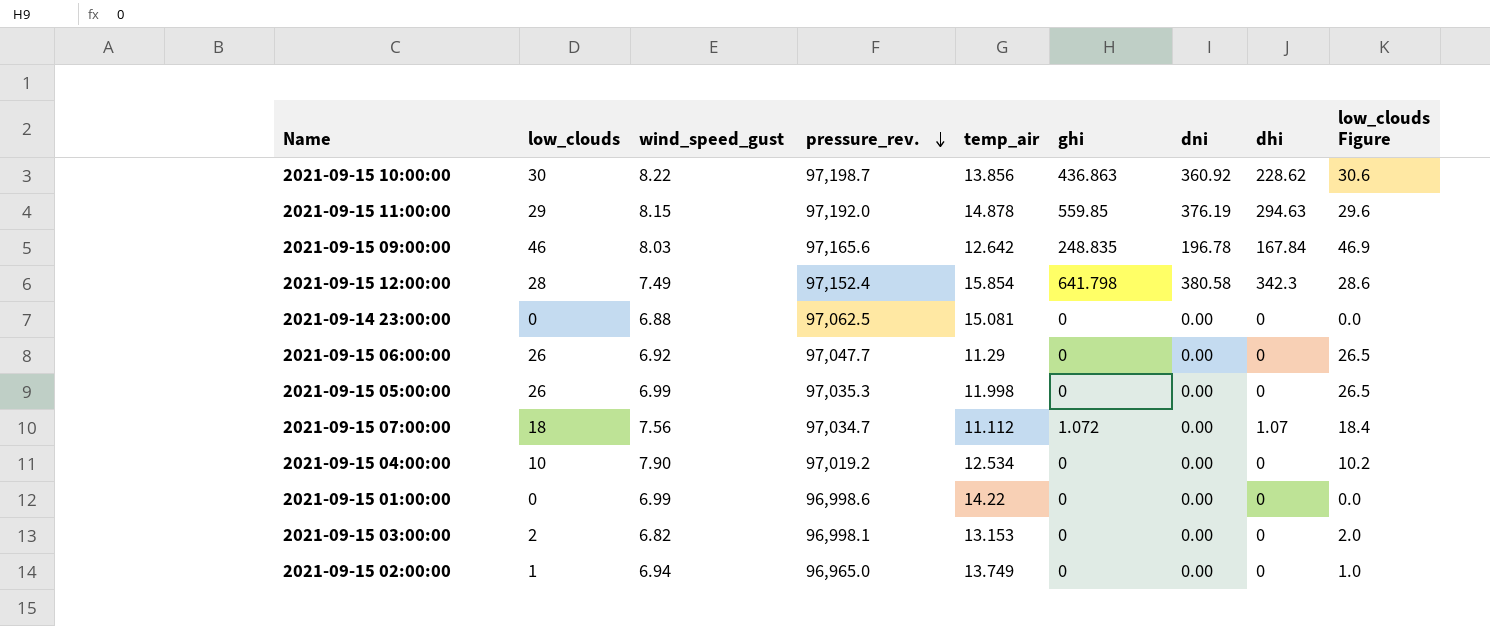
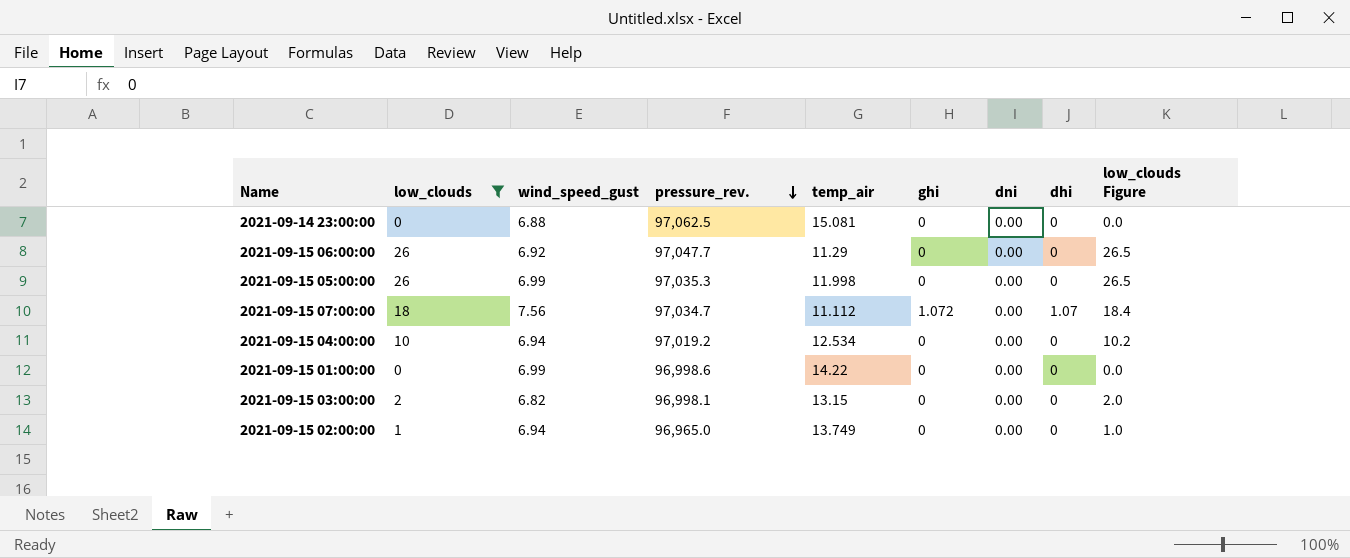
filter: none -> low_clouds <= 26
2021-09-15 04:00:00 | wind_speed_gust: 7.90 -> 6.94
2021-09-15 03:00:00 | temp_air: 13.153 -> 13.15

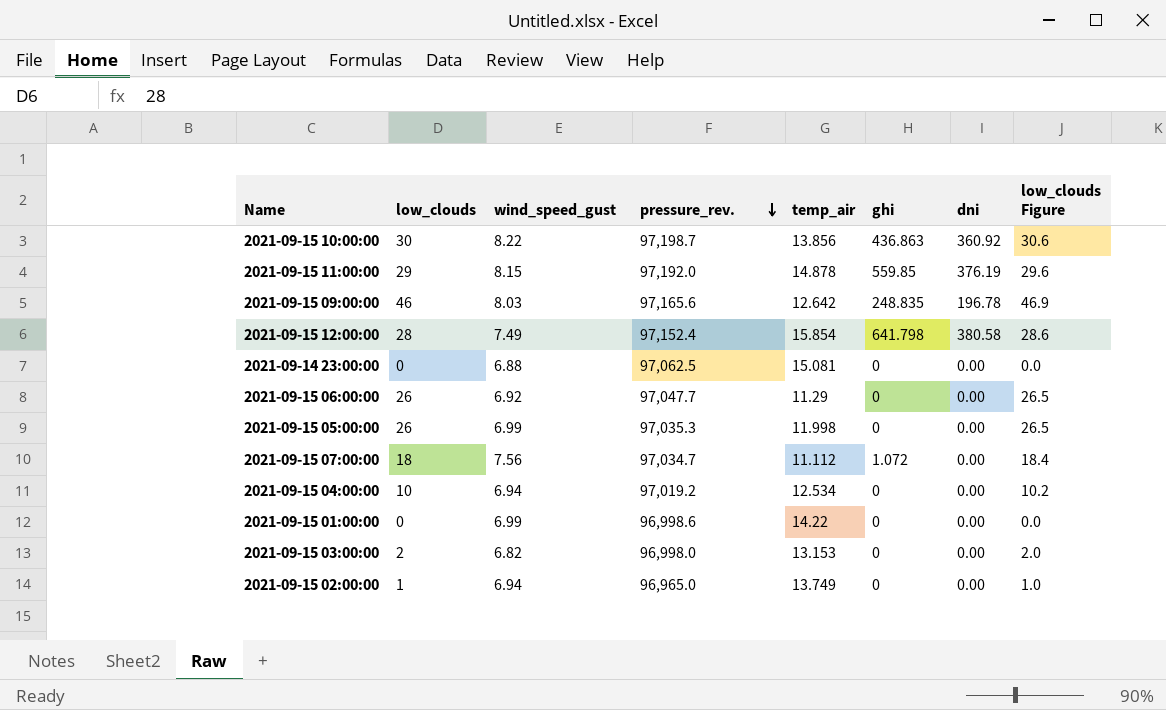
filter: low_clouds <= 26 -> none
column dhi | position: 8 -> none
2021-09-15 03:00:00 | pressure_rev.: 96,998.1 -> 96,998.0
2021-09-15 03:00:00 | temp_air: 13.15 -> 13.153

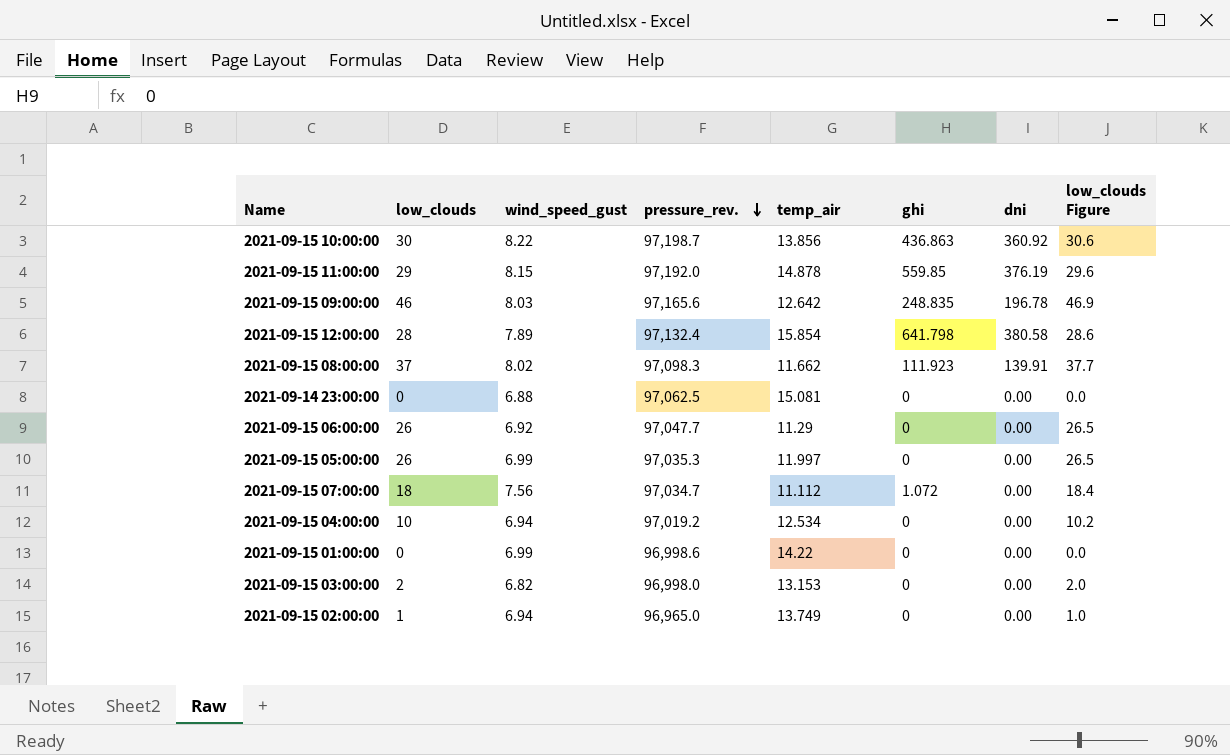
2021-09-15 12:00:00 | wind_speed_gust: 7.49 -> 7.89
2021-09-15 12:00:00 | pressure_rev.: 97,152.4 -> 97,132.4
row 2021-09-15 08:00:00: none -> 37 | 8.02 | 97,098.3 | 11.662 | 111.923 | 139.91 | 37.7
2021-09-15 05:00:00 | temp_air: 11.998 -> 11.997

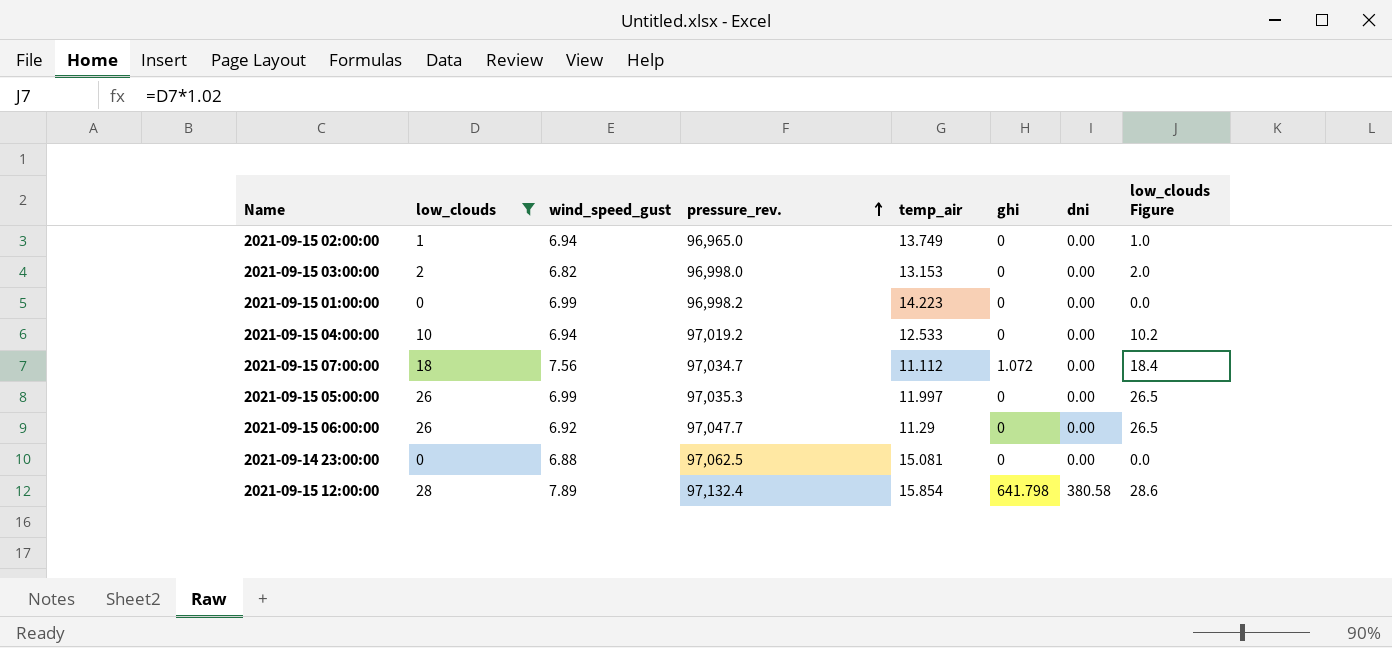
filter: none -> low_clouds <= 28
row order: pressure_rev. descending -> pressure_rev. ascending
2021-09-15 01:00:00 | pressure_rev.: 96,998.6 -> 96,998.2
2021-09-15 01:00:00 | temp_air: 14.22 -> 14.223
2021-09-15 04:00:00 | temp_air: 12.534 -> 12.533

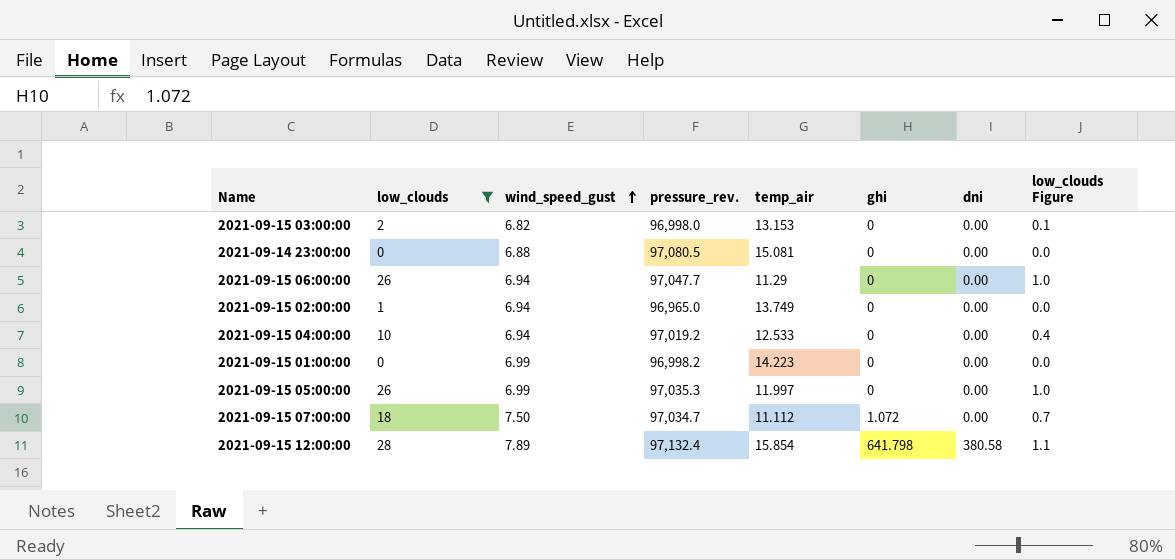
row order: pressure_rev. ascending -> wind_speed_gust ascending
column low_clouds Figure | formula: [low_clouds] * 1.02 -> [low_clouds] * 0.04
2021-09-14 23:00:00 | pressure_rev.: 97,062.5 -> 97,080.5
2021-09-15 06:00:00 | wind_speed_gust: 6.92 -> 6.94
2021-09-15 07:00:00 | wind_speed_gust: 7.56 -> 7.50

